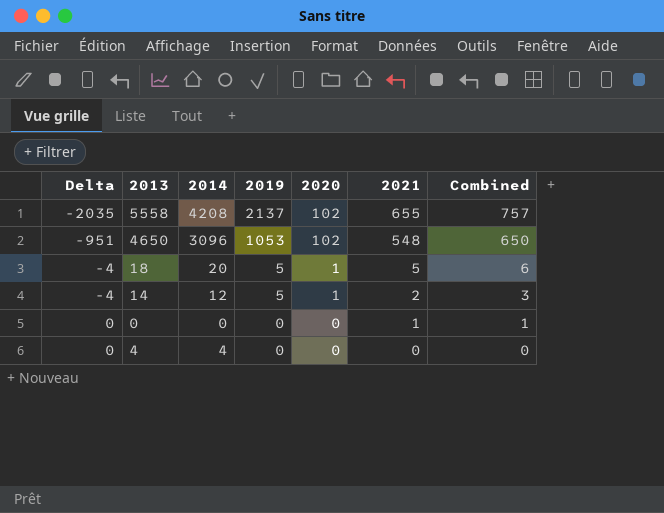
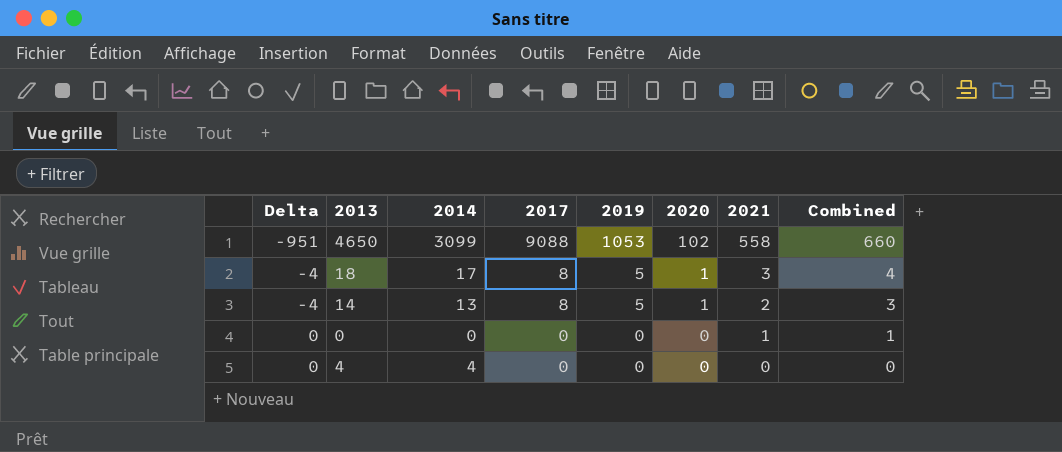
column 2017 | position: none -> 4
row 5558: -2035 | 4208 | 2137 | 102 | 655 | 757 -> none
4650 | 2014: 3096 -> 3099
4650 | 2021: 548 -> 558
4650 | Combined: 650 -> 660
18 | 2014: 20 -> 17
18 | 2021: 5 -> 3
18 | Combined: 6 -> 4
14 | 2014: 12 -> 13

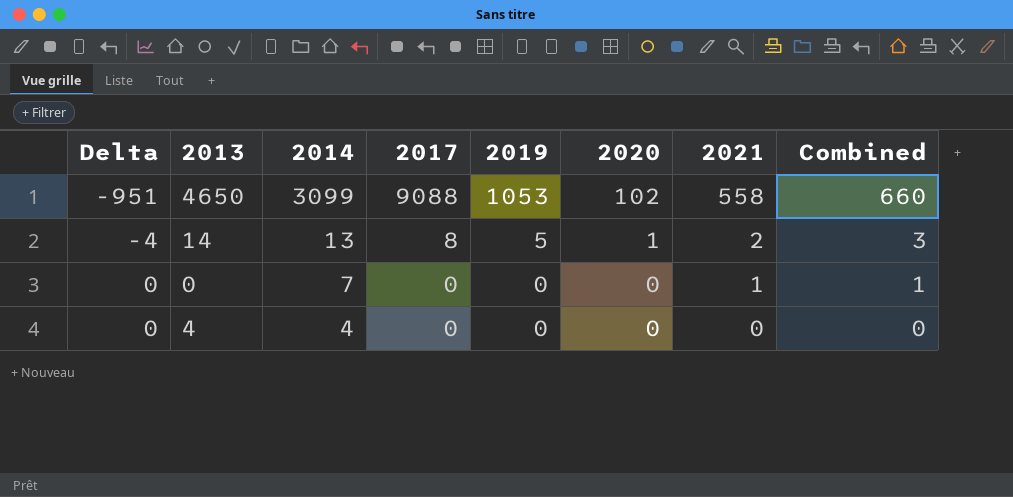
row 18: -4 | 17 | 8 | 5 | 1 | 3 | 4 -> none
0 | 2014: 0 -> 7

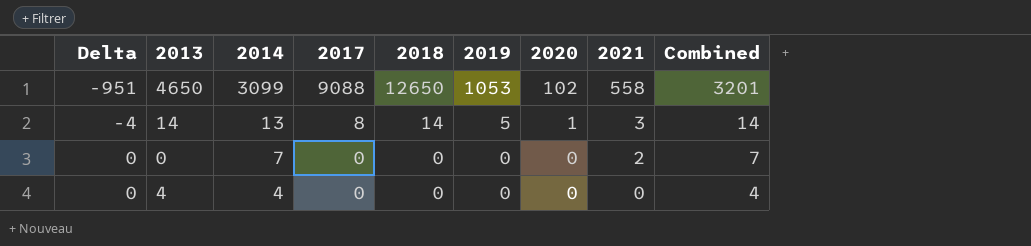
column 2018 | position: none -> 5
column Combined | formula: [2020] + [2021] -> [2014] + [2020]
14 | 2021: 2 -> 3
0 | 2021: 1 -> 2

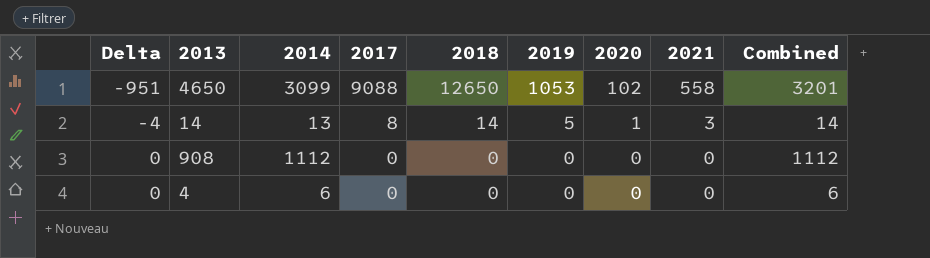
row 0: 0 | 7 | 0 | 0 | 0 | 0 | 2 | 7 -> none
row 908: none -> 0 | 1112 | 0 | 0 | 0 | 0 | 0 | 1112
4 | 2014: 4 -> 6
4 | Combined: 4 -> 6

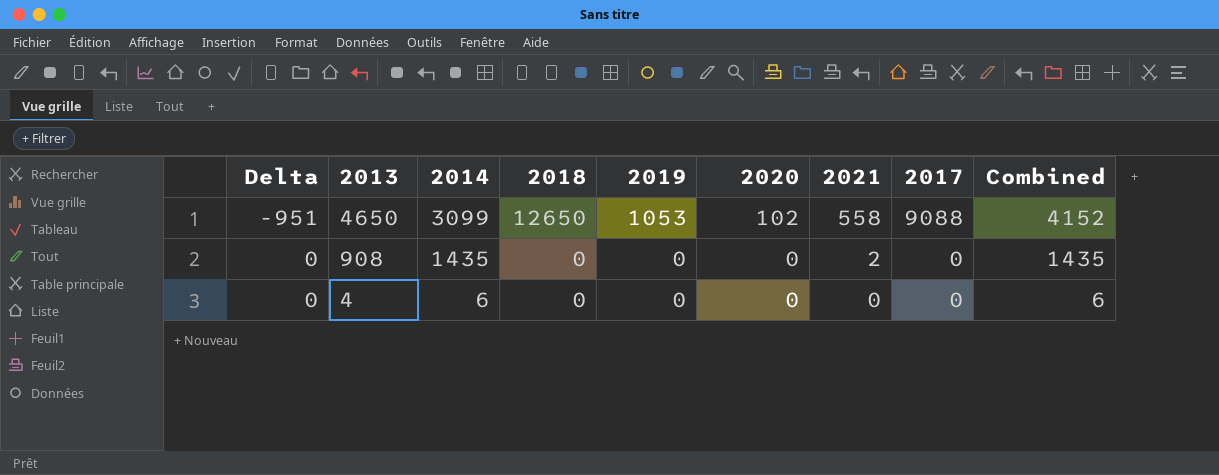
column 2017 | position: 4 -> 8
column Combined | formula: [2014] + [2020] -> [2014] + [2019]
row 14: -4 | 13 | 8 | 14 | 5 | 1 | 3 | 14 -> none
908 | 2014: 1112 -> 1435
908 | 2021: 0 -> 2

